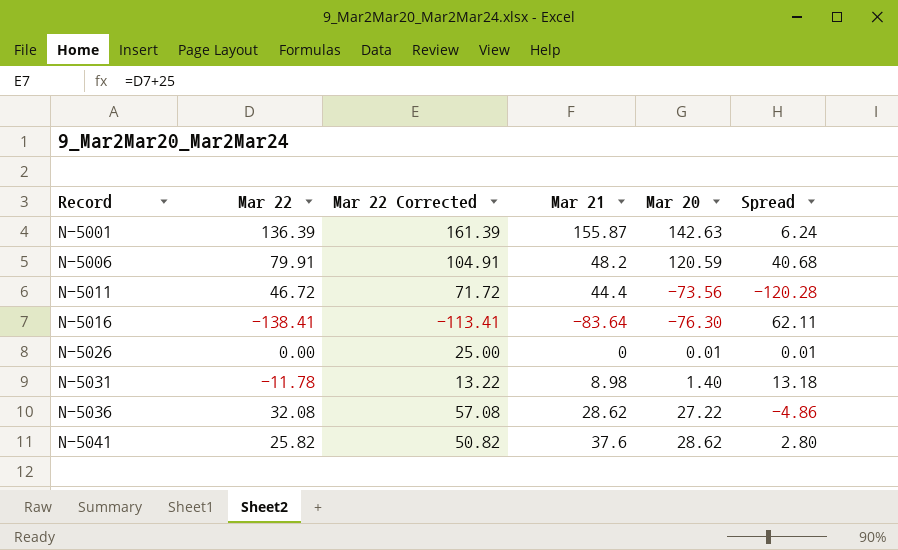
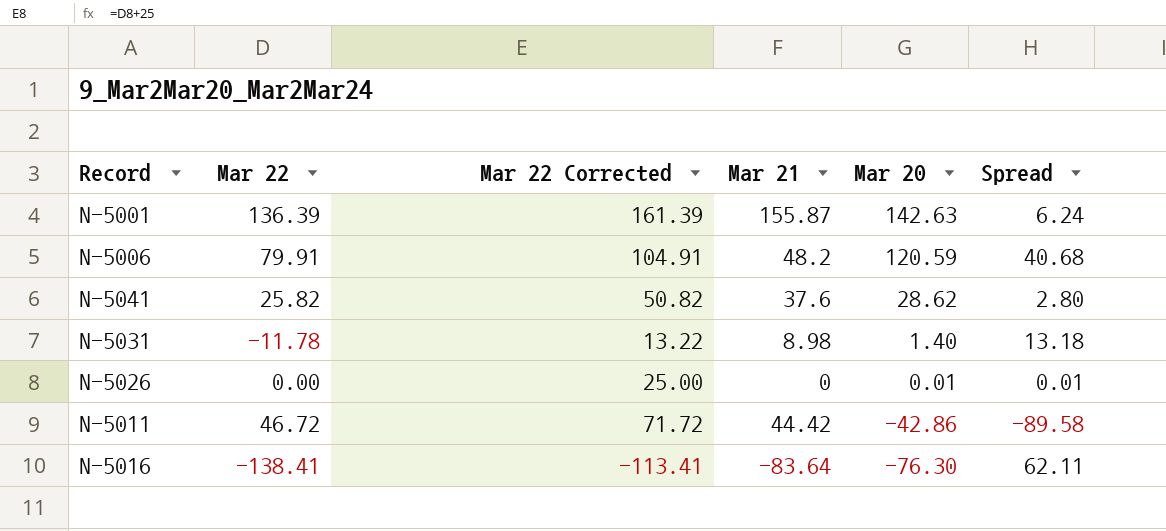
row order: Record ascending -> Mar 20 descending
row N-5036: 32.08 | 57.08 | 28.62 | 27.22 | -4.86 -> none
N-5011 | Mar 21: 44.4 -> 44.42
N-5011 | Mar 20: -73.56 -> -42.86
N-5011 | Spread: -120.28 -> -89.58

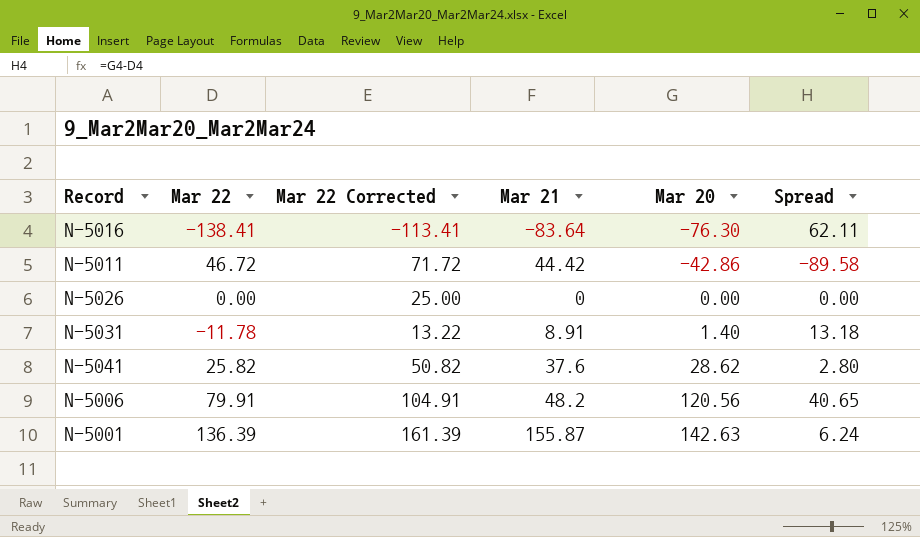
row order: Mar 20 descending -> Mar 20 ascending
N-5026 | Mar 20: 0.01 -> 0.00
N-5026 | Spread: 0.01 -> 0.00
N-5031 | Mar 21: 8.98 -> 8.91
N-5006 | Mar 20: 120.59 -> 120.56
N-5006 | Spread: 40.68 -> 40.65

